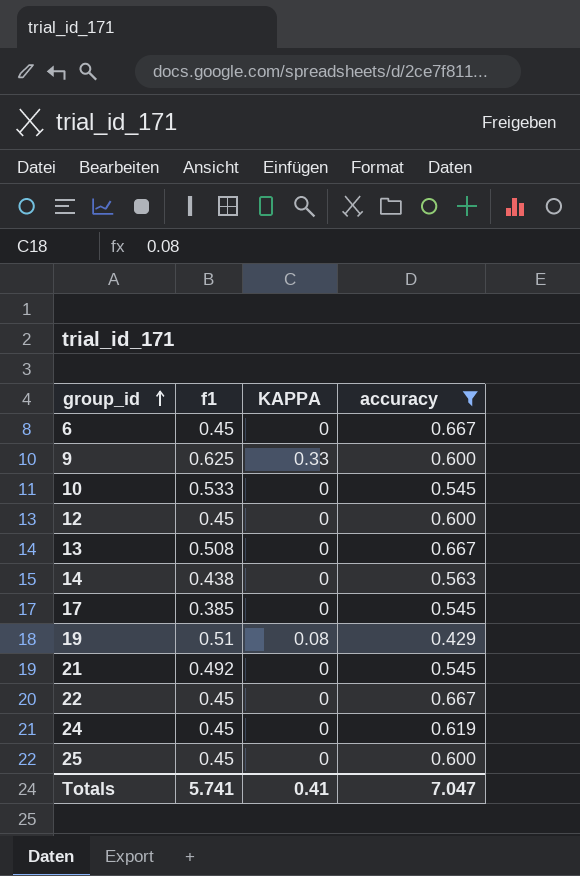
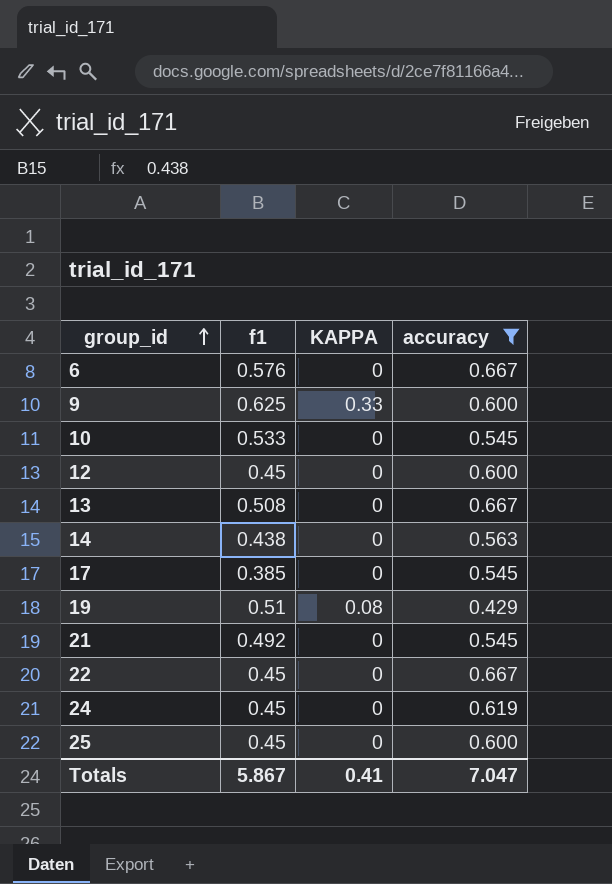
6 | f1: 0.45 -> 0.576
Totals | f1: 5.741 -> 5.867

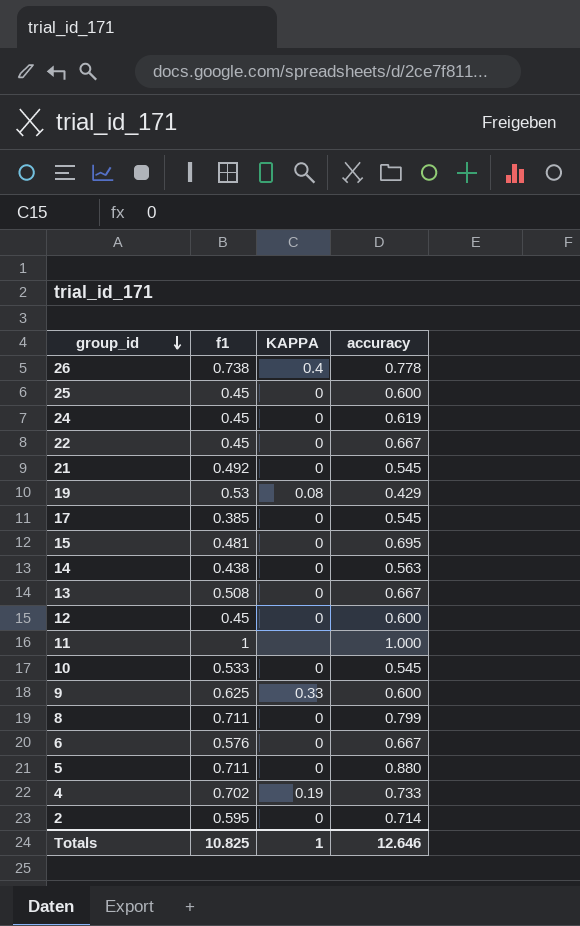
filter: accuracy <= 0.667 -> none
row order: group_id ascending -> group_id descending
19 | f1: 0.51 -> 0.53
Totals | f1: 5.867 -> 10.825
Totals | KAPPA: 0.41 -> 1
Totals | accuracy: 7.047 -> 12.646

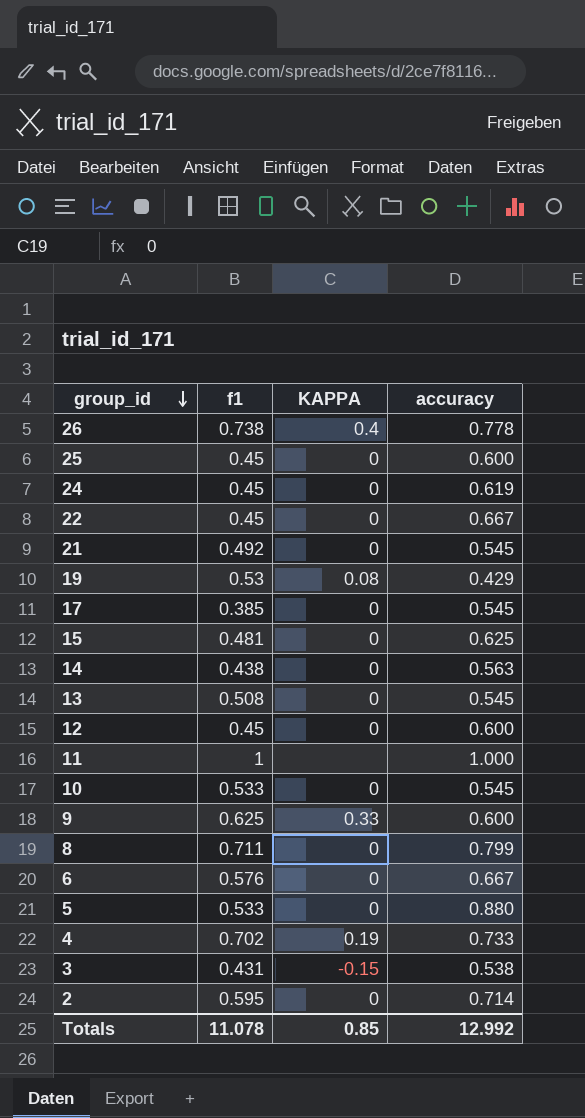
15 | accuracy: 0.695 -> 0.625
13 | accuracy: 0.667 -> 0.545
5 | f1: 0.711 -> 0.533
row 3: none -> 0.431 | -0.15 | 0.538
Totals | f1: 10.825 -> 11.078
Totals | KAPPA: 1 -> 0.85
Totals | accuracy: 12.646 -> 12.992

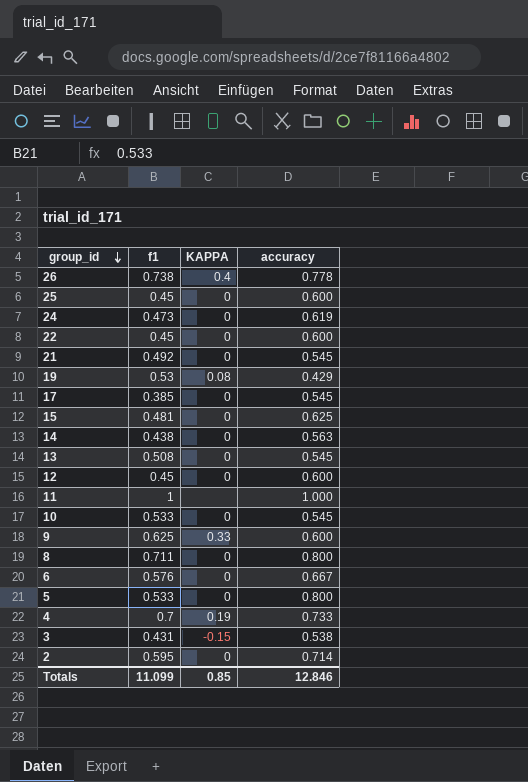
24 | f1: 0.45 -> 0.473
22 | accuracy: 0.667 -> 0.600
8 | accuracy: 0.799 -> 0.800
5 | accuracy: 0.880 -> 0.800
4 | f1: 0.702 -> 0.7
Totals | f1: 11.078 -> 11.099
Totals | accuracy: 12.992 -> 12.846

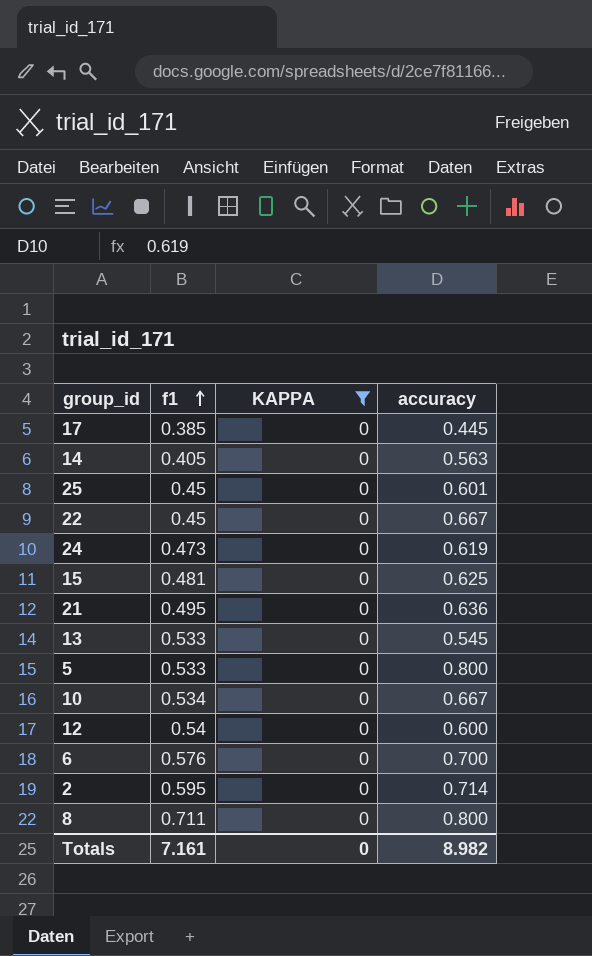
filter: none -> KAPPA = 0
row order: group_id descending -> f1 ascending
17 | accuracy: 0.545 -> 0.445
14 | f1: 0.438 -> 0.405
25 | accuracy: 0.600 -> 0.601
22 | accuracy: 0.600 -> 0.667
21 | f1: 0.492 -> 0.495
21 | accuracy: 0.545 -> 0.636
13 | f1: 0.508 -> 0.533
10 | f1: 0.533 -> 0.534
10 | accuracy: 0.545 -> 0.667
12 | f1: 0.45 -> 0.54
6 | accuracy: 0.667 -> 0.700
Totals | f1: 11.099 -> 7.161
Totals | KAPPA: 0.85 -> 0
Totals | accuracy: 12.846 -> 8.982

